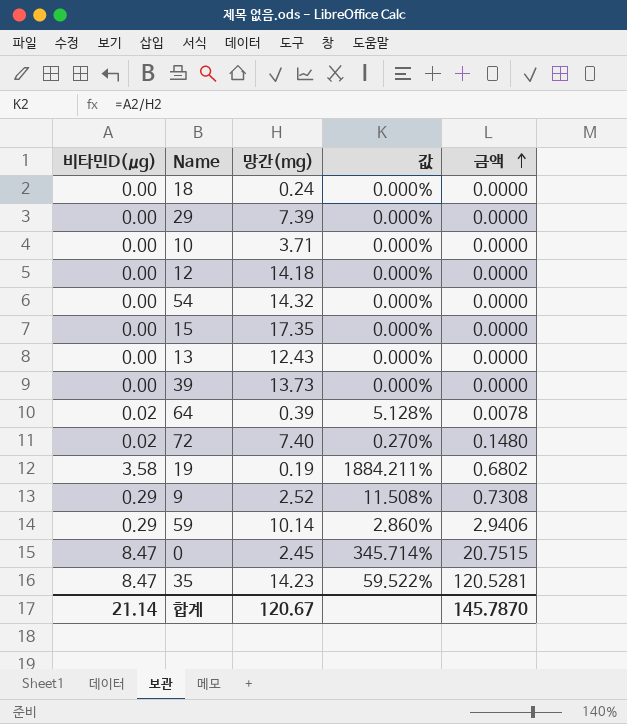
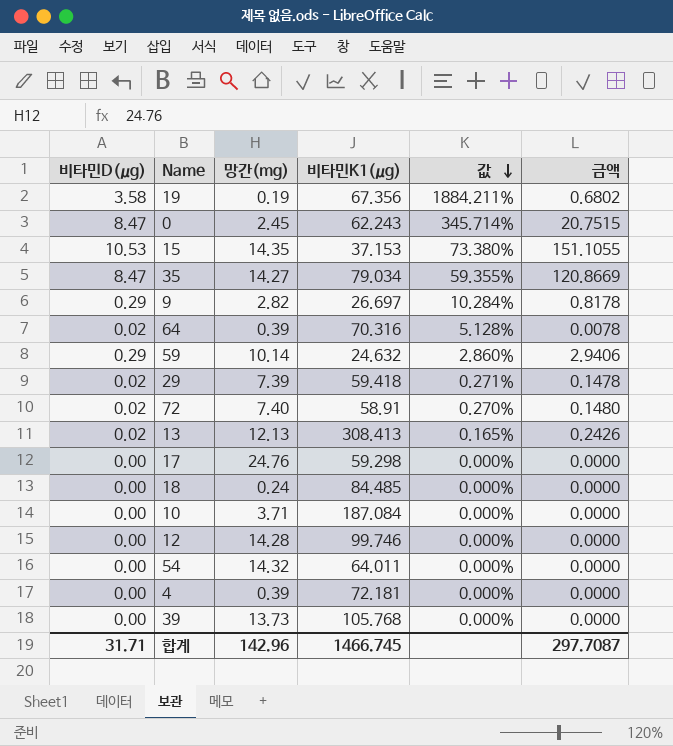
row order: 금액 ascending -> 값 descending
column 비타민K1(μg) | position: none -> 4
15 | 비타민D(μg): 0.00 -> 10.53
15 | 망간(mg): 17.35 -> 14.35
15 | 값: 0.000% -> 73.380%
15 | 금액: 0.0000 -> 151.1055
35 | 망간(mg): 14.23 -> 14.27
35 | 값: 59.522% -> 59.355%
35 | 금액: 120.5281 -> 120.8669
9 | 망간(mg): 2.52 -> 2.82
9 | 값: 11.508% -> 10.284%
9 | 금액: 0.7308 -> 0.8178
29 | 비타민D(μg): 0.00 -> 0.02
29 | 값: 0.000% -> 0.271%
29 | 금액: 0.0000 -> 0.1478
13 | 비타민D(μg): 0.00 -> 0.02
13 | 망간(mg): 12.43 -> 12.13
13 | 값: 0.000% -> 0.165%
13 | 금액: 0.0000 -> 0.2426
row 17: none -> 0.00 | 24.76 | 59.298 | 0.000% | 0.0000
12 | 망간(mg): 14.18 -> 14.28
row 4: none -> 0.00 | 0.39 | 72.181 | 0.000% | 0.0000
합계 | 비타민D(μg): 21.14 -> 31.71
합계 | 망간(mg): 120.67 -> 142.96
합계 | 금액: 145.7870 -> 297.7087

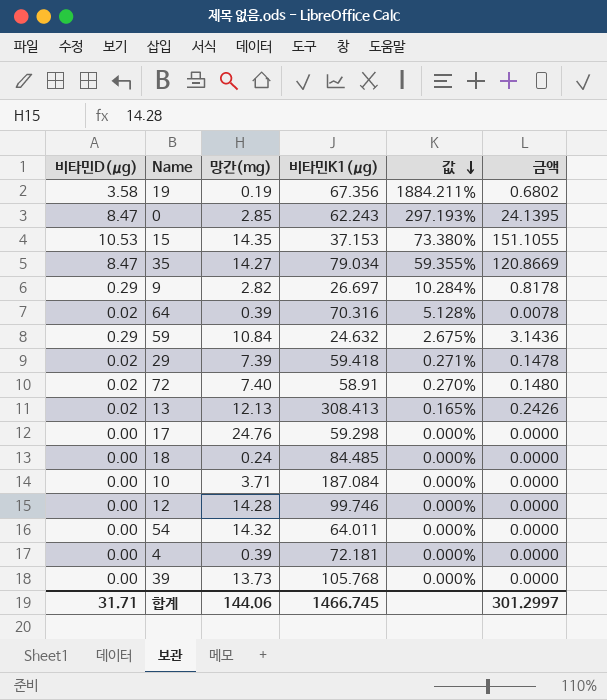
0 | 망간(mg): 2.45 -> 2.85
0 | 값: 345.714% -> 297.193%
0 | 금액: 20.7515 -> 24.1395
59 | 망간(mg): 10.14 -> 10.84
59 | 값: 2.860% -> 2.675%
59 | 금액: 2.9406 -> 3.1436
합계 | 망간(mg): 142.96 -> 144.06
합계 | 금액: 297.7087 -> 301.2997

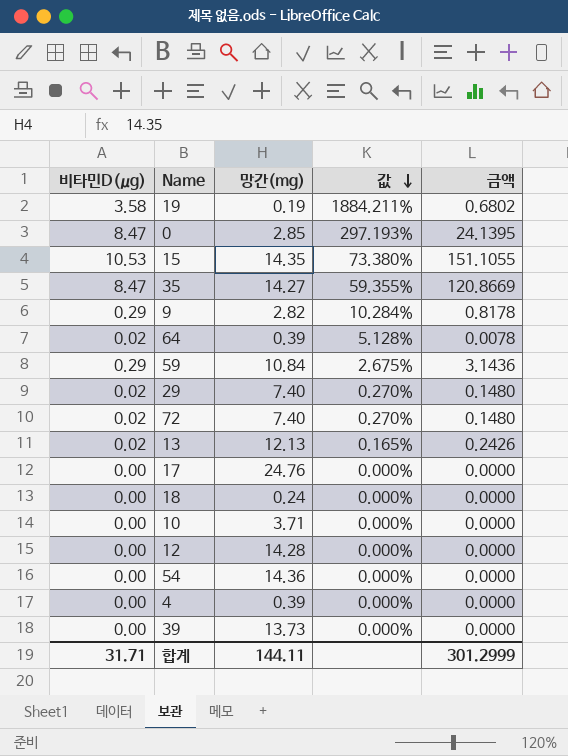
column 비타민K1(μg) | position: 4 -> none
29 | 망간(mg): 7.39 -> 7.40
29 | 값: 0.271% -> 0.270%
29 | 금액: 0.1478 -> 0.1480
54 | 망간(mg): 14.32 -> 14.36
합계 | 망간(mg): 144.06 -> 144.11
합계 | 금액: 301.2997 -> 301.2999

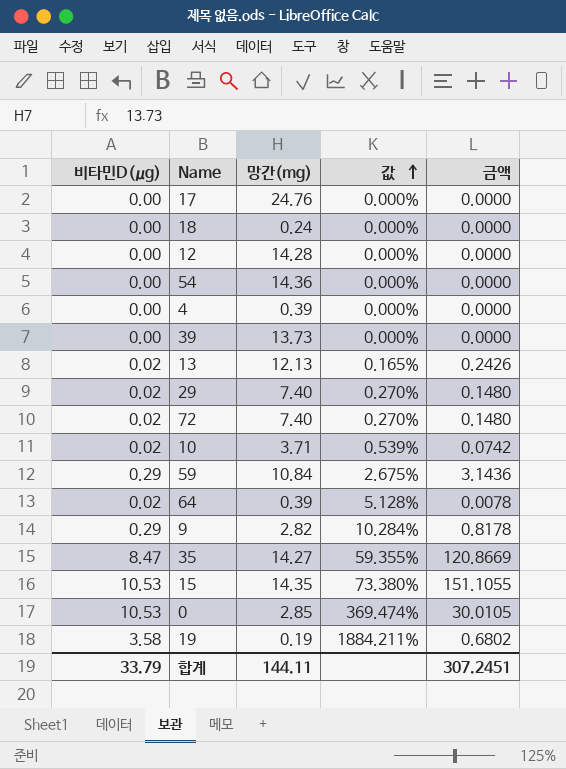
row order: 값 descending -> 값 ascending
10 | 비타민D(μg): 0.00 -> 0.02
10 | 값: 0.000% -> 0.539%
10 | 금액: 0.0000 -> 0.0742
0 | 비타민D(μg): 8.47 -> 10.53
0 | 값: 297.193% -> 369.474%
0 | 금액: 24.1395 -> 30.0105
합계 | 비타민D(μg): 31.71 -> 33.79
합계 | 금액: 301.2999 -> 307.2451

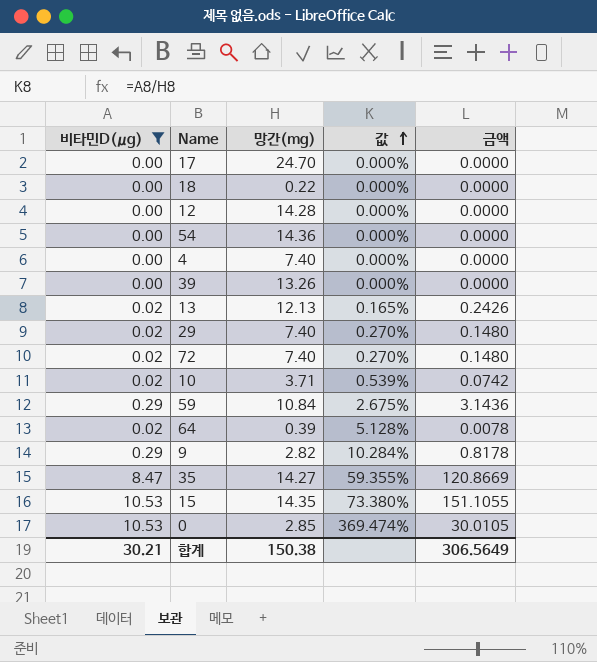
filter: none -> 비타민D(μg) != 3.58
17 | 망간(mg): 24.76 -> 24.70
18 | 망간(mg): 0.24 -> 0.22
4 | 망간(mg): 0.39 -> 7.40
39 | 망간(mg): 13.73 -> 13.26
합계 | 비타민D(μg): 33.79 -> 30.21
합계 | 망간(mg): 144.11 -> 150.38
합계 | 금액: 307.2451 -> 306.5649

